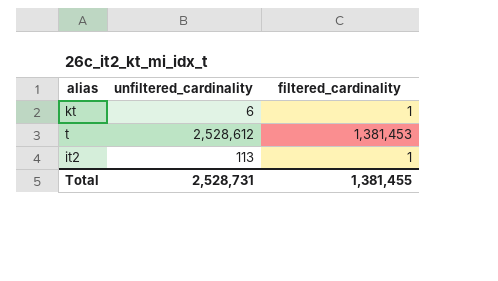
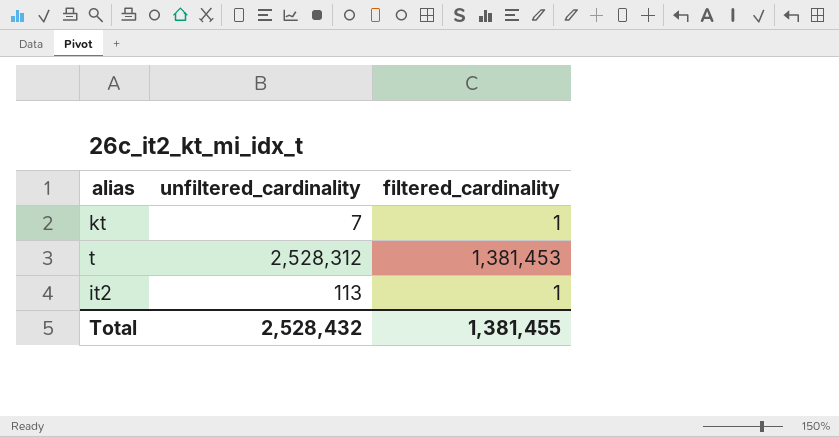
kt | unfiltered_cardinality: 6 -> 7
t | unfiltered_cardinality: 2,528,612 -> 2,528,312
Total | unfiltered_cardinality: 2,528,731 -> 2,528,432

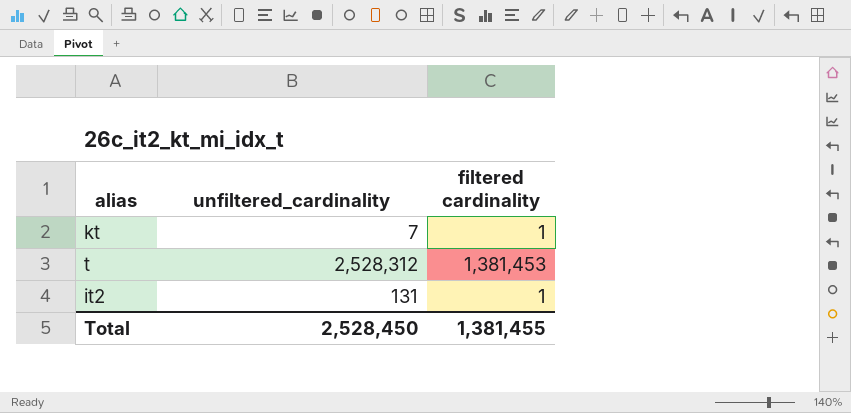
column name: filtered_cardinality -> filtered cardinality
it2 | unfiltered_cardinality: 113 -> 131
Total | unfiltered_cardinality: 2,528,432 -> 2,528,450

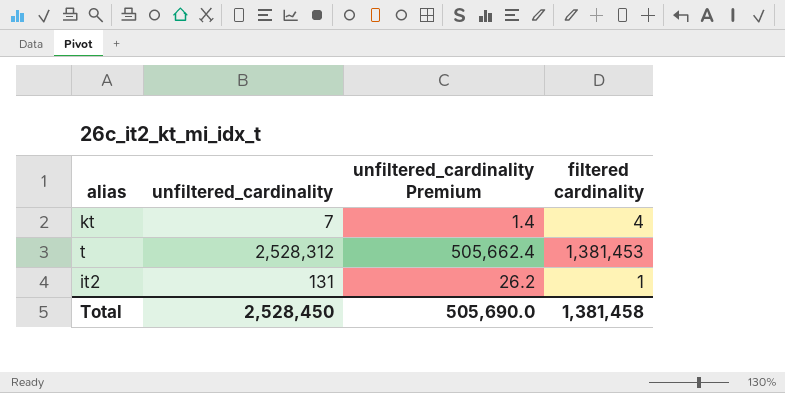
column unfiltered_cardinality Premium | formula: none -> [unfiltered_cardinality] * 0.2
kt | filtered cardinality: 1 -> 4
Total | filtered cardinality: 1,381,455 -> 1,381,458

